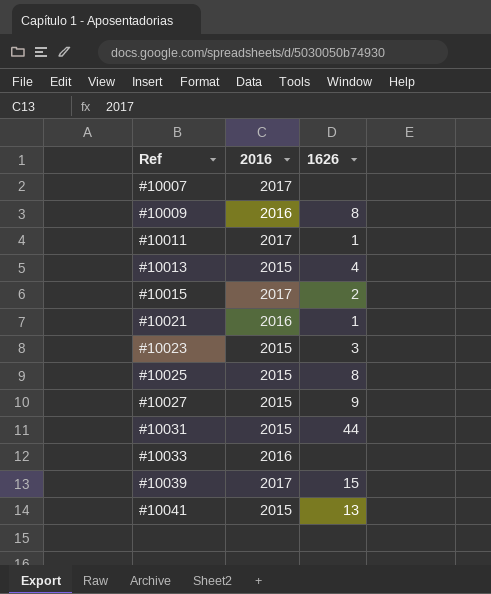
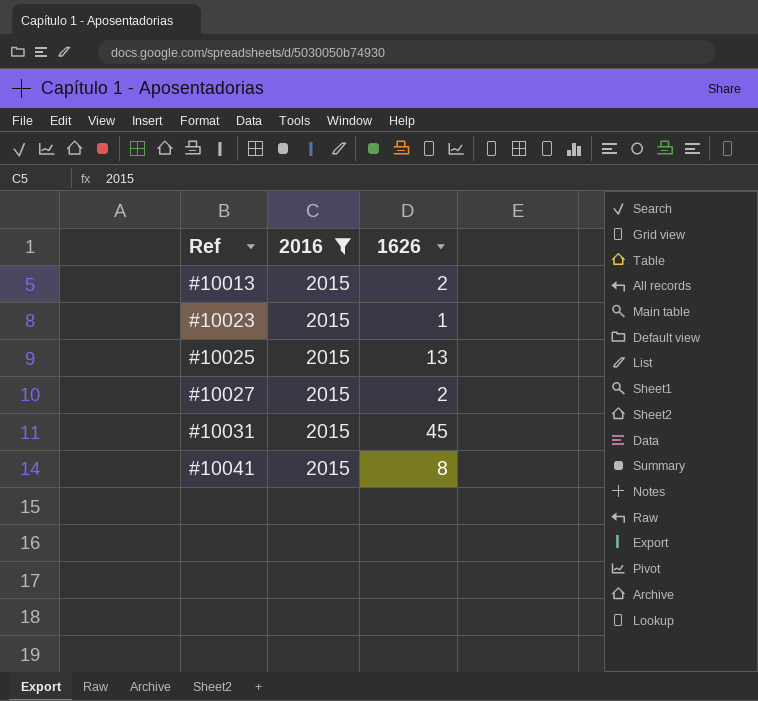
filter: none -> 2016 = 2015
#10013 | 1626: 4 -> 2
#10023 | 1626: 3 -> 1
#10025 | 1626: 8 -> 13
#10027 | 1626: 9 -> 2
#10031 | 1626: 44 -> 45
#10041 | 1626: 13 -> 8

